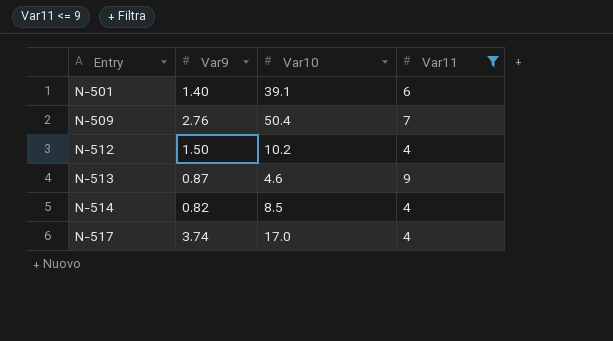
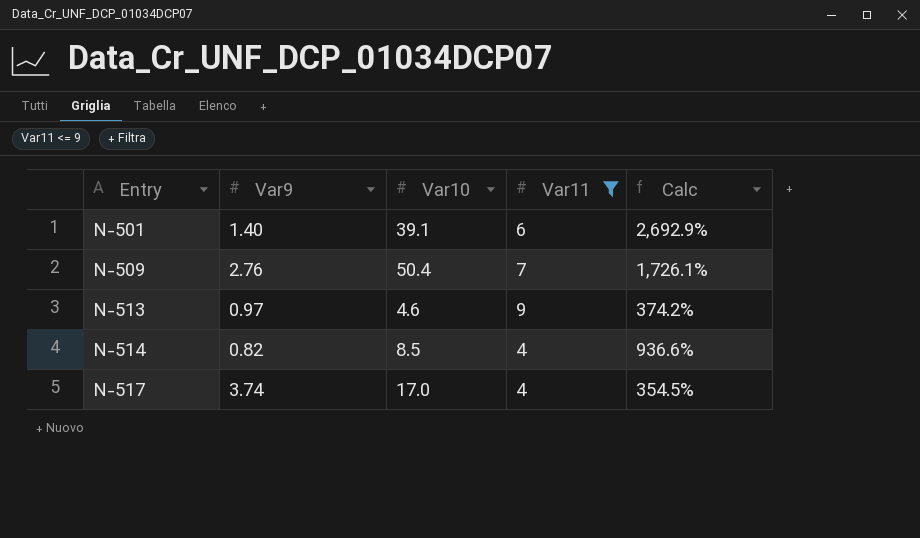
column Calc | formula: none -> ([Var10] - [Var9]) / [Var9]
row N-512: 1.50 | 10.2 | 4 -> none
N-513 | Var9: 0.87 -> 0.97

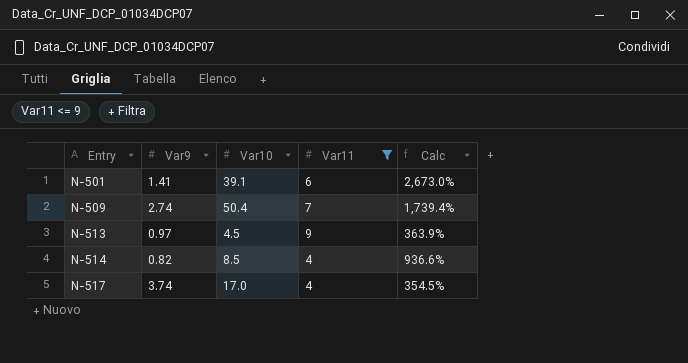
N-501 | Var9: 1.40 -> 1.41
N-501 | Calc: 2,692.9% -> 2,673.0%
N-509 | Var9: 2.76 -> 2.74
N-509 | Calc: 1,726.1% -> 1,739.4%
N-513 | Var10: 4.6 -> 4.5
N-513 | Calc: 374.2% -> 363.9%

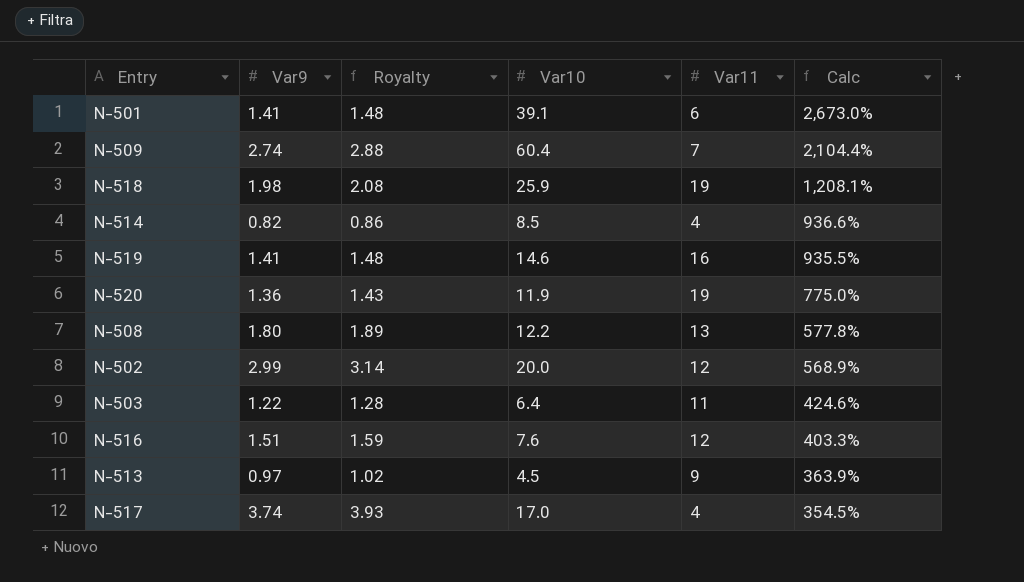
filter: Var11 <= 9 -> none
row order: Entry ascending -> Calc descending
column Royalty | formula: none -> [Var9] * 1.05
N-509 | Var10: 50.4 -> 60.4
N-509 | Calc: 1,739.4% -> 2,104.4%

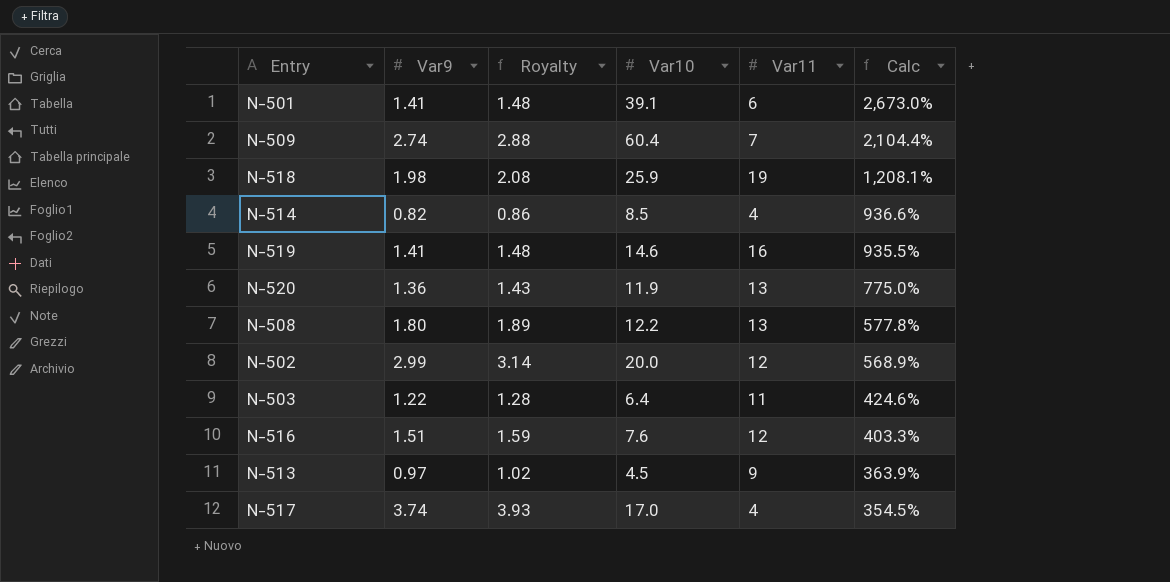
N-520 | Var11: 19 -> 13

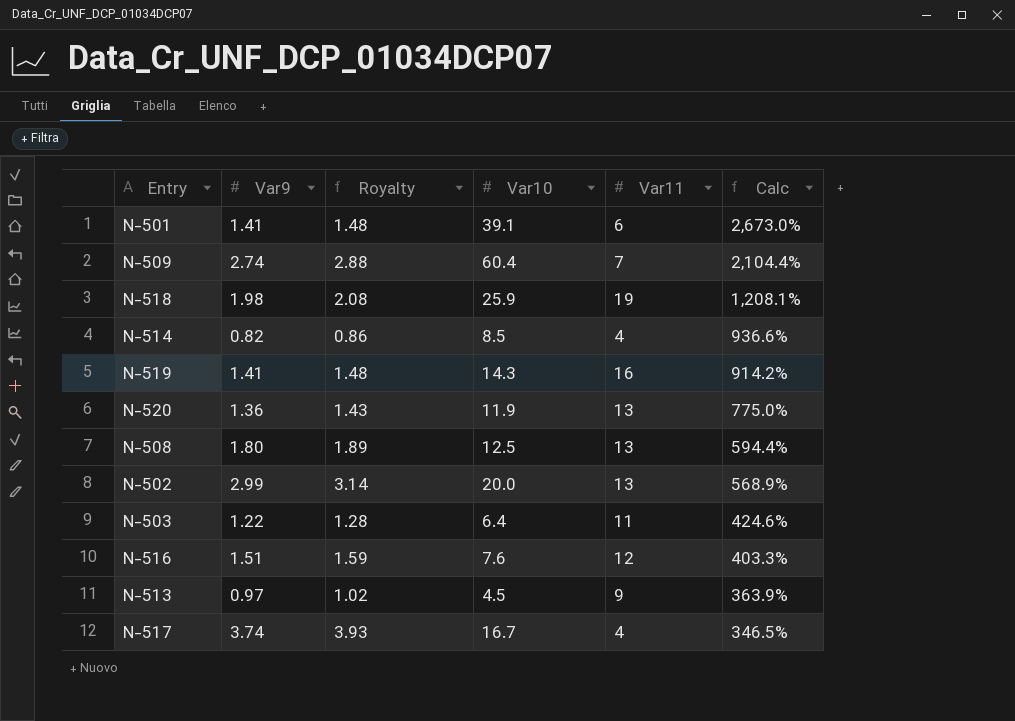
N-519 | Var10: 14.6 -> 14.3
N-519 | Calc: 935.5% -> 914.2%
N-508 | Var10: 12.2 -> 12.5
N-508 | Calc: 577.8% -> 594.4%
N-502 | Var11: 12 -> 13
N-517 | Var10: 17.0 -> 16.7
N-517 | Calc: 354.5% -> 346.5%

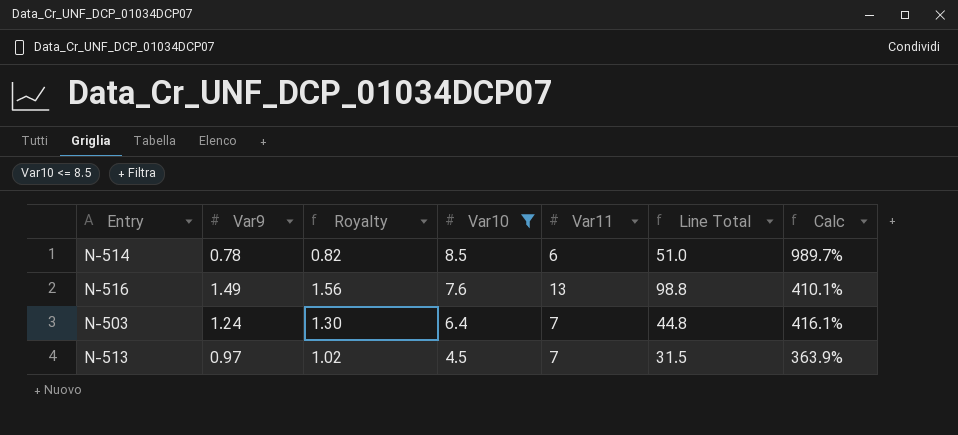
filter: none -> Var10 <= 8.5
row order: Calc descending -> Var10 descending
column Line Total | formula: none -> [Var10] * [Var11]
N-514 | Var9: 0.82 -> 0.78
N-514 | Royalty: 0.86 -> 0.82
N-514 | Var11: 4 -> 6
N-514 | Calc: 936.6% -> 989.7%
N-516 | Var9: 1.51 -> 1.49
N-516 | Royalty: 1.59 -> 1.56
N-516 | Var11: 12 -> 13
N-516 | Calc: 403.3% -> 410.1%
N-503 | Var9: 1.22 -> 1.24
N-503 | Royalty: 1.28 -> 1.30
N-503 | Var11: 11 -> 7
N-503 | Calc: 424.6% -> 416.1%
N-513 | Var11: 9 -> 7

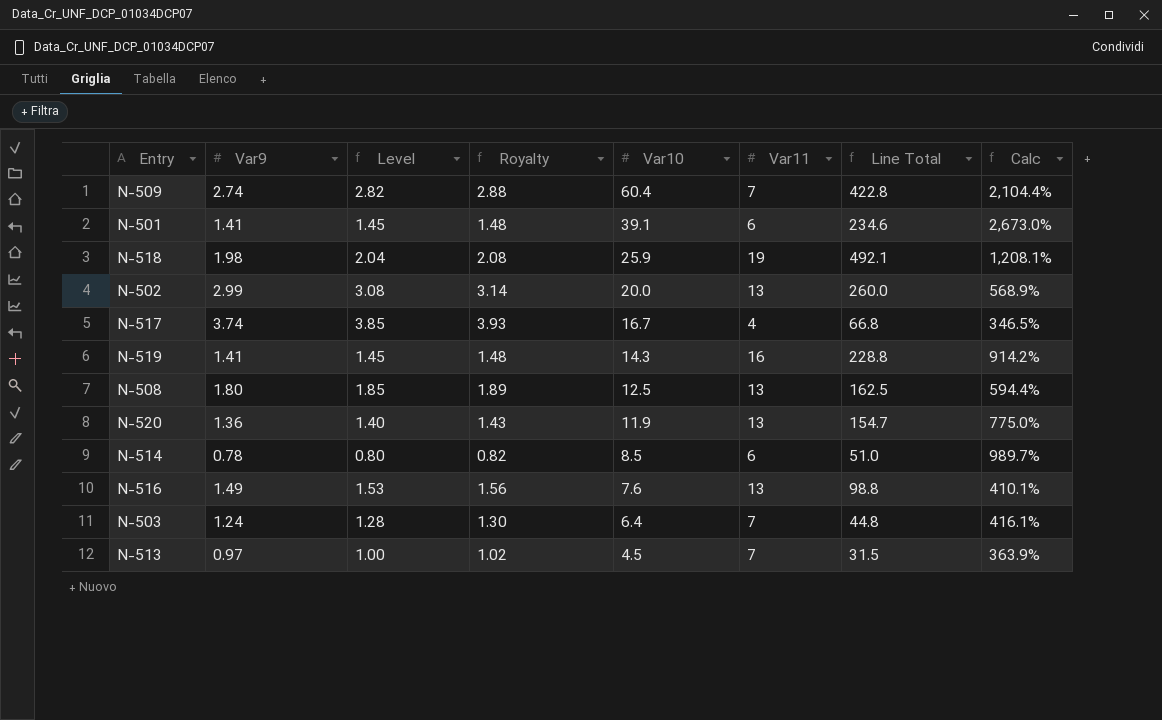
filter: Var10 <= 8.5 -> none
column Level | formula: none -> [Var9] * 1.03

